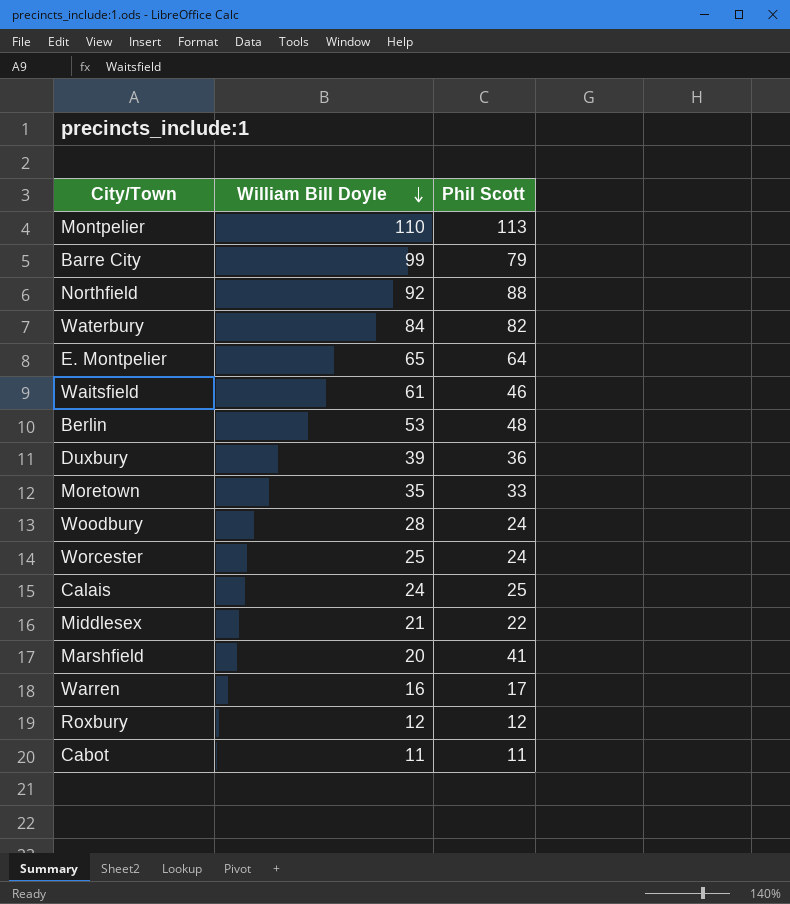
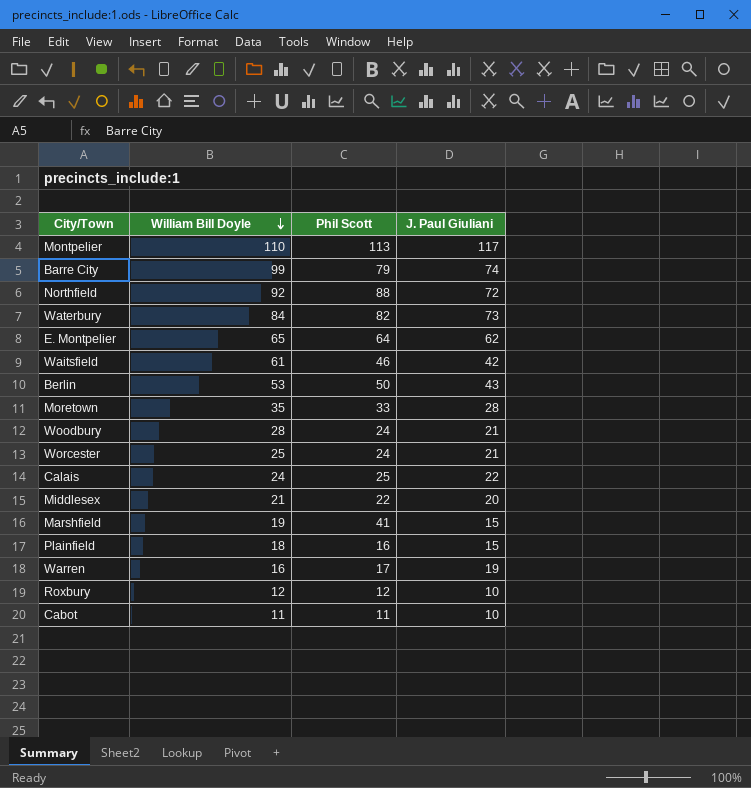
column J. Paul Giuliani | position: none -> 4
row Duxbury: 39 | 36 -> none
Berlin | Phil Scott: 48 -> 50
Marshfield | William Bill Doyle: 20 -> 19
row Plainfield: none -> 18 | 16 | 15

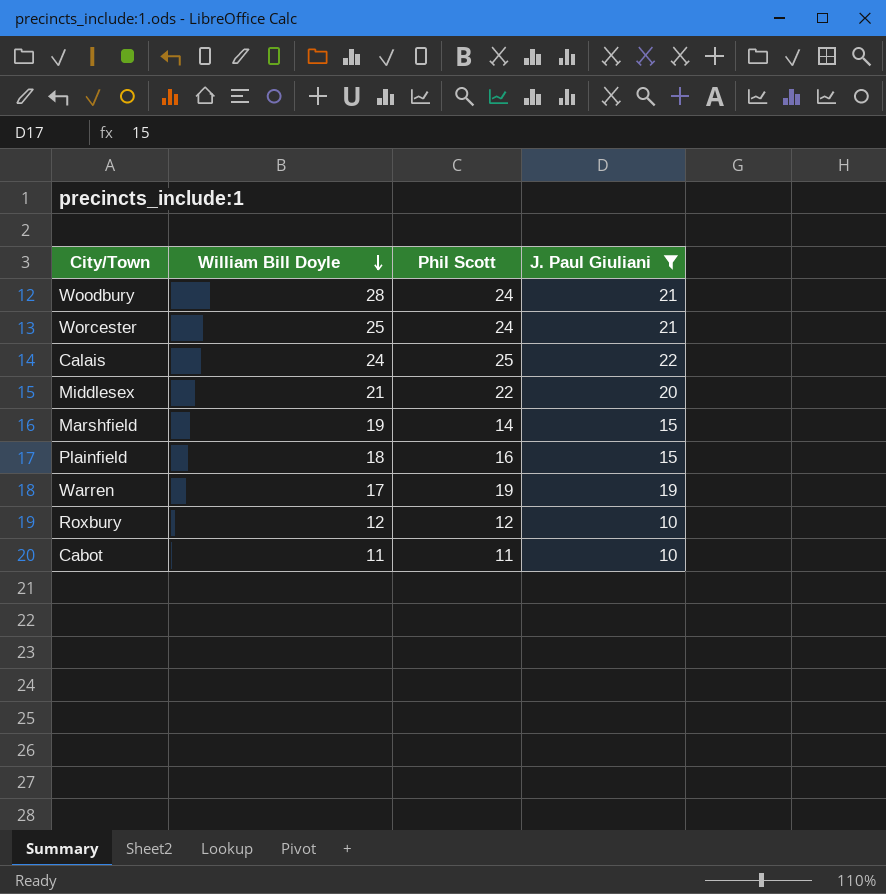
filter: none -> J. Paul Giuliani <= 22
Marshfield | Phil Scott: 41 -> 14
Warren | William Bill Doyle: 16 -> 17
Warren | Phil Scott: 17 -> 19

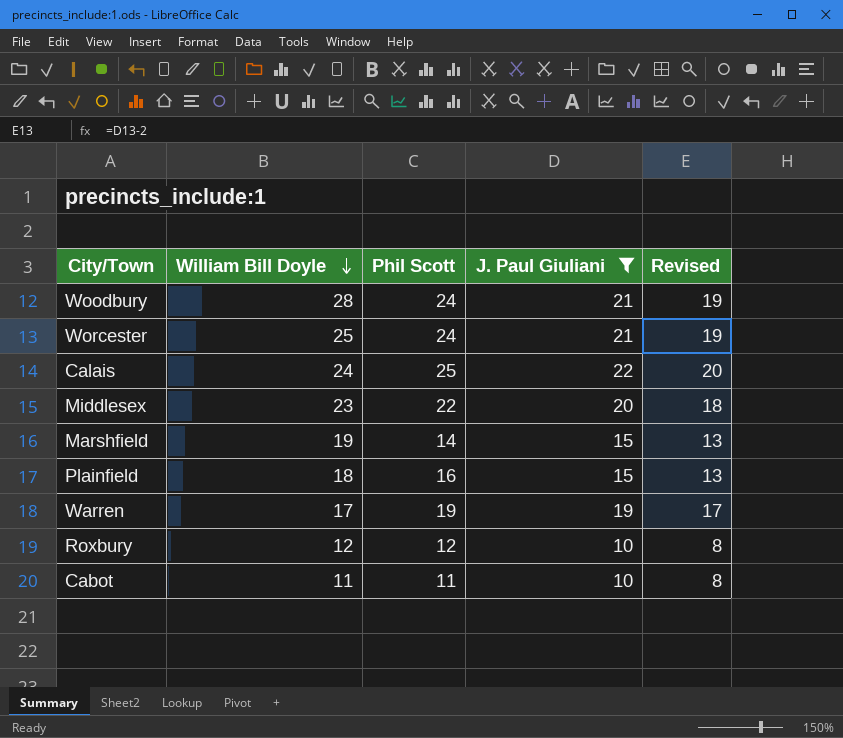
column Revised | formula: none -> [J. Paul Giuliani] - 2
Middlesex | William Bill Doyle: 21 -> 23

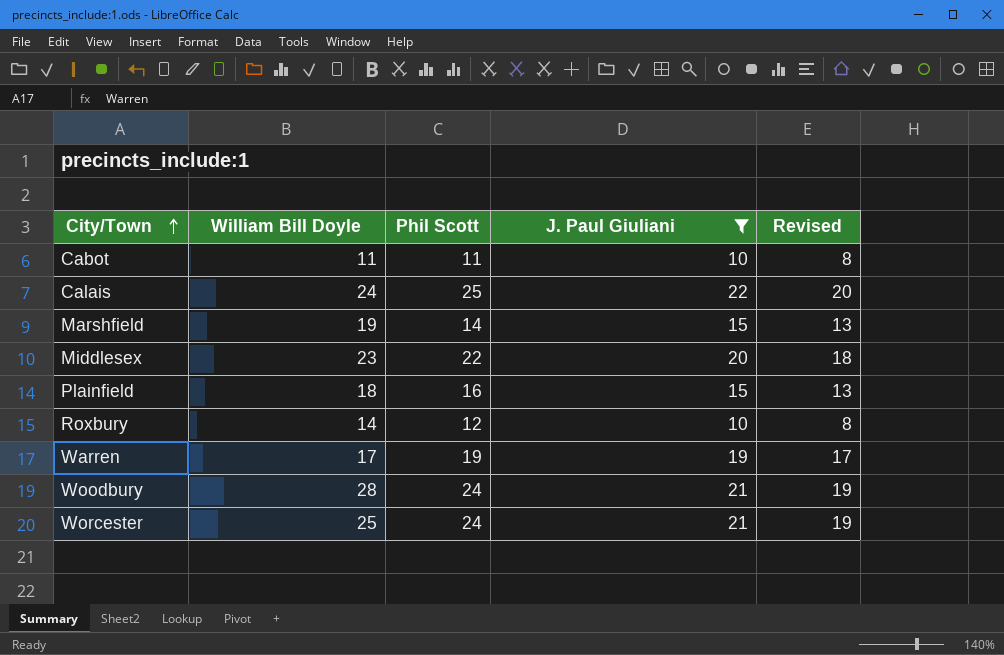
row order: William Bill Doyle descending -> City/Town ascending
Roxbury | William Bill Doyle: 12 -> 14

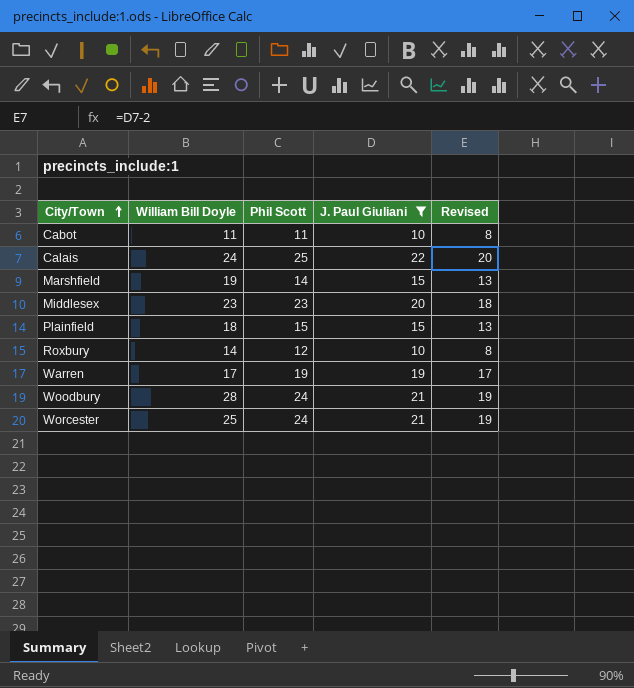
Middlesex | Phil Scott: 22 -> 23
Plainfield | Phil Scott: 16 -> 15

